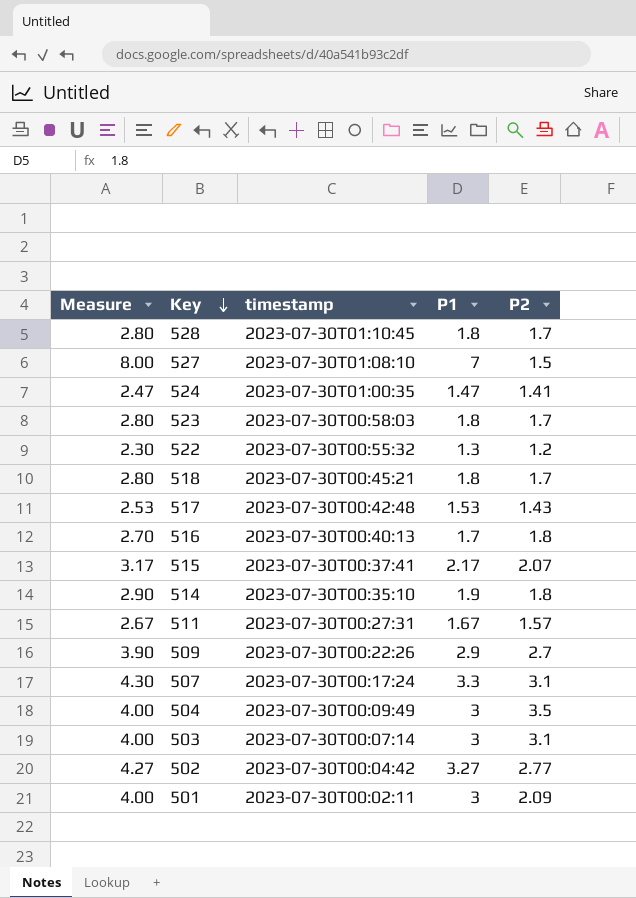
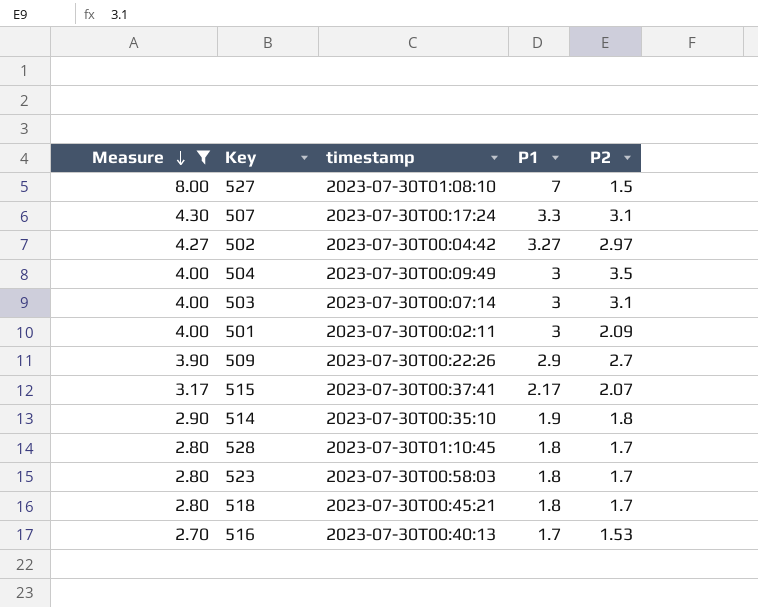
filter: none -> Measure >= 2.70
row order: Key descending -> Measure descending
502 | P2: 2.77 -> 2.97
516 | P2: 1.8 -> 1.53

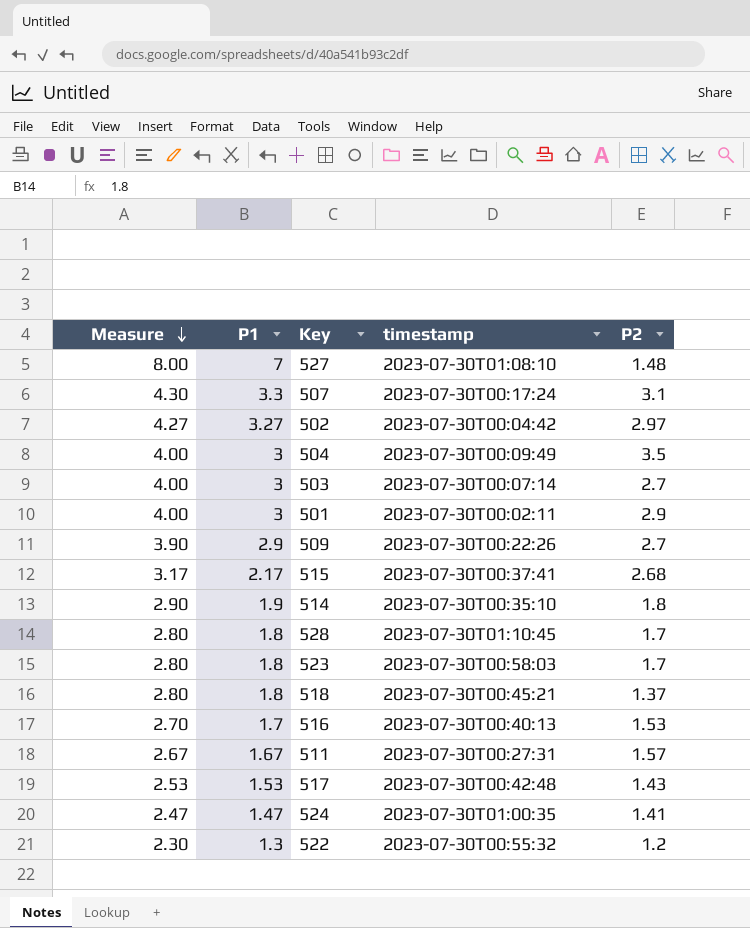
filter: Measure >= 2.70 -> none
column P1 | position: 4 -> 2
527 | P2: 1.5 -> 1.48
503 | P2: 3.1 -> 2.7
501 | P2: 2.09 -> 2.9
515 | P2: 2.07 -> 2.68
518 | P2: 1.7 -> 1.37

